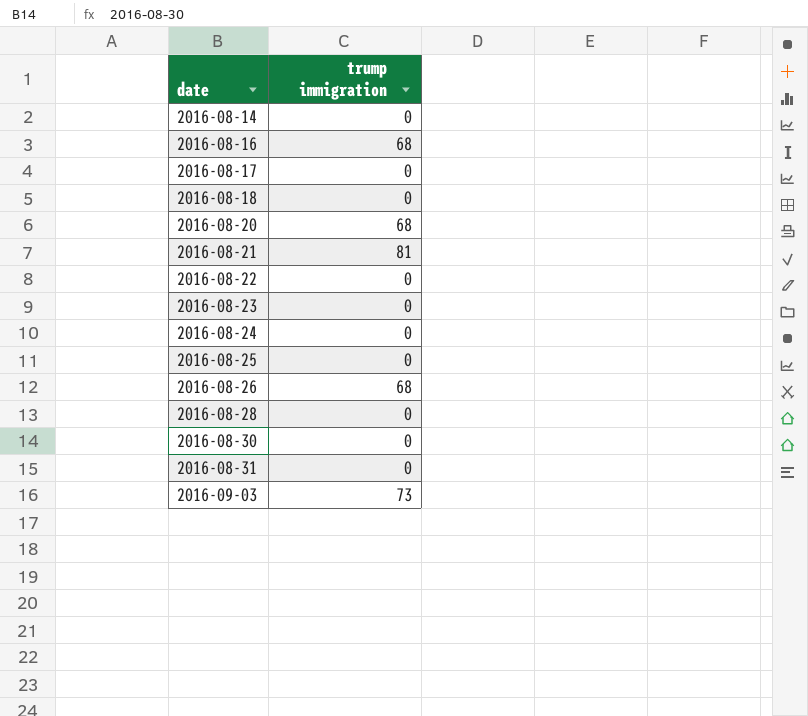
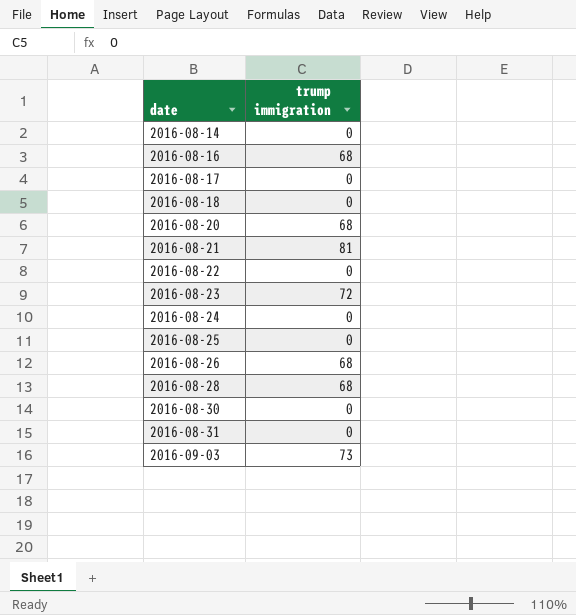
2016-08-23 | trump immigration: 0 -> 72
2016-08-28 | trump immigration: 0 -> 68

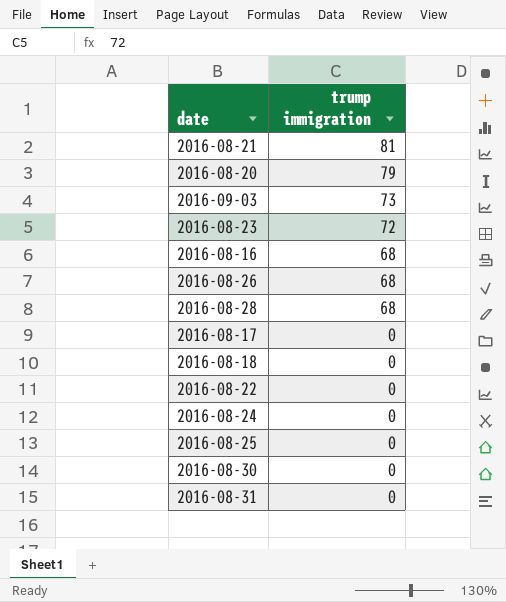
row order: date ascending -> trump immigration descending
row 2016-08-14: 0 -> none
2016-08-20 | trump immigration: 68 -> 79

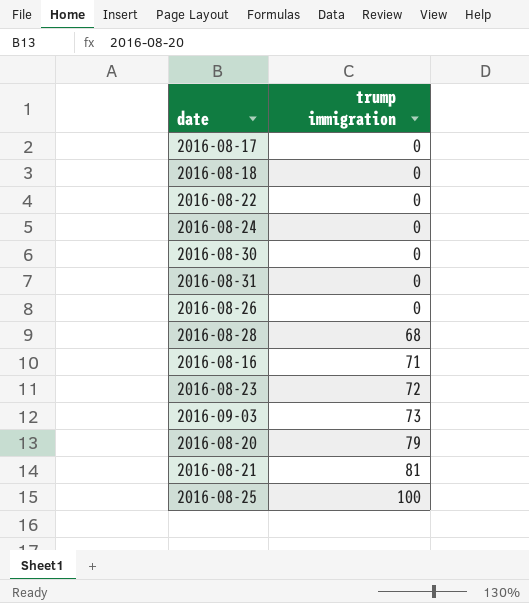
row order: trump immigration descending -> trump immigration ascending
2016-08-26 | trump immigration: 68 -> 0
2016-08-16 | trump immigration: 68 -> 71
2016-08-25 | trump immigration: 0 -> 100

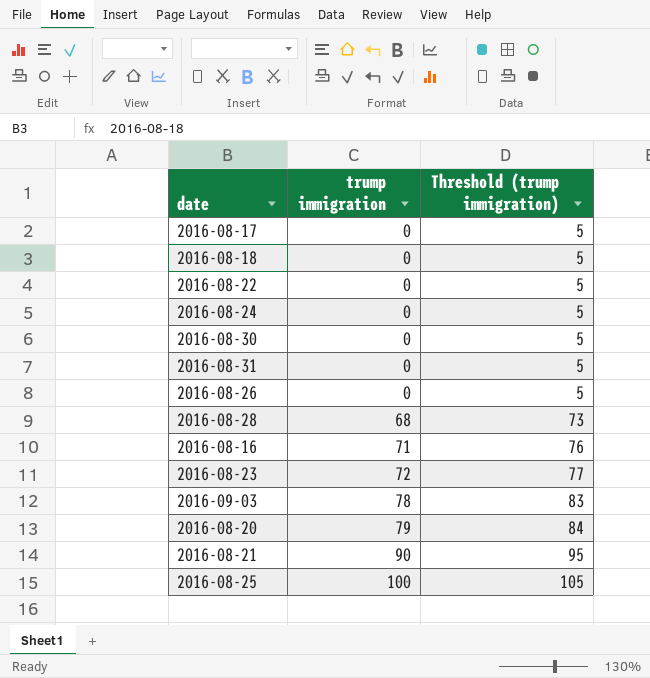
column Threshold (trump immigration) | formula: none -> [trump immigration] + 5
2016-09-03 | trump immigration: 73 -> 78
2016-08-21 | trump immigration: 81 -> 90

